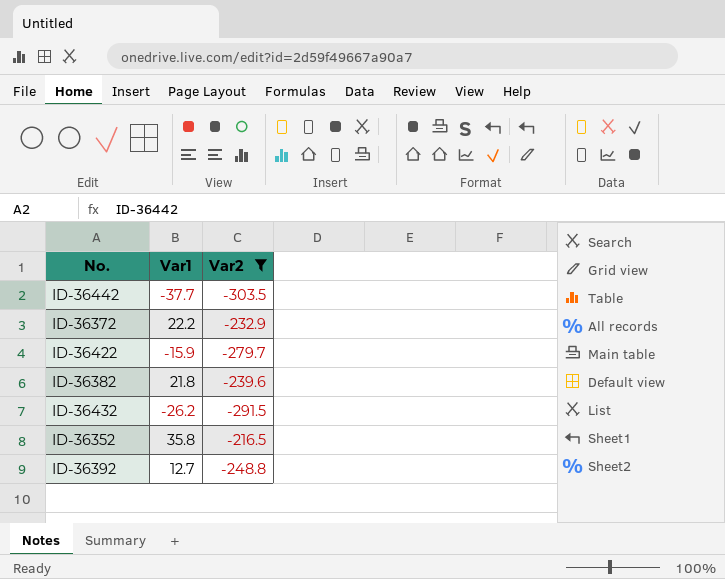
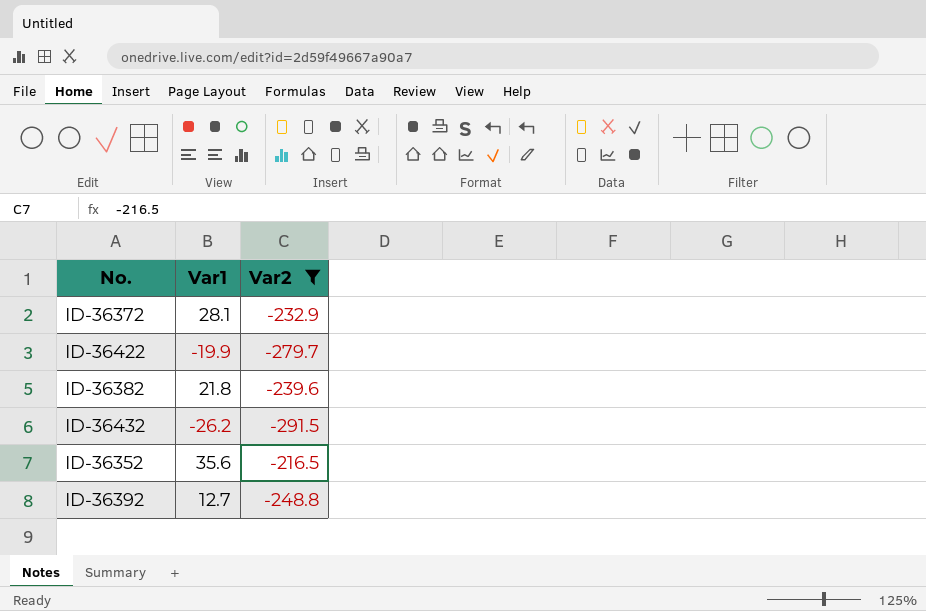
row ID-36442: -37.7 | -303.5 -> none
ID-36372 | Var1: 22.2 -> 28.1
ID-36422 | Var1: -15.9 -> -19.9
ID-36352 | Var1: 35.8 -> 35.6

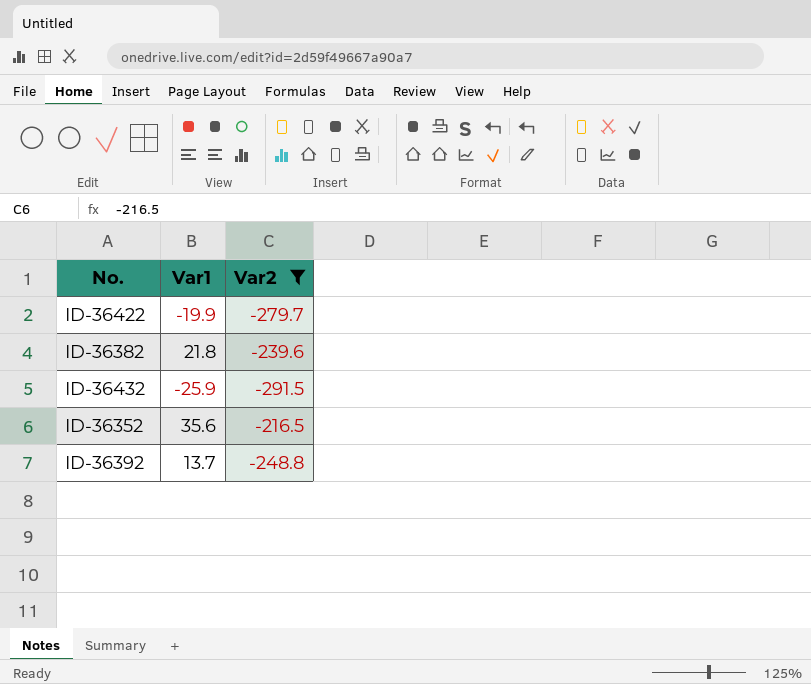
row ID-36372: 28.1 | -232.9 -> none
ID-36432 | Var1: -26.2 -> -25.9
ID-36392 | Var1: 12.7 -> 13.7

